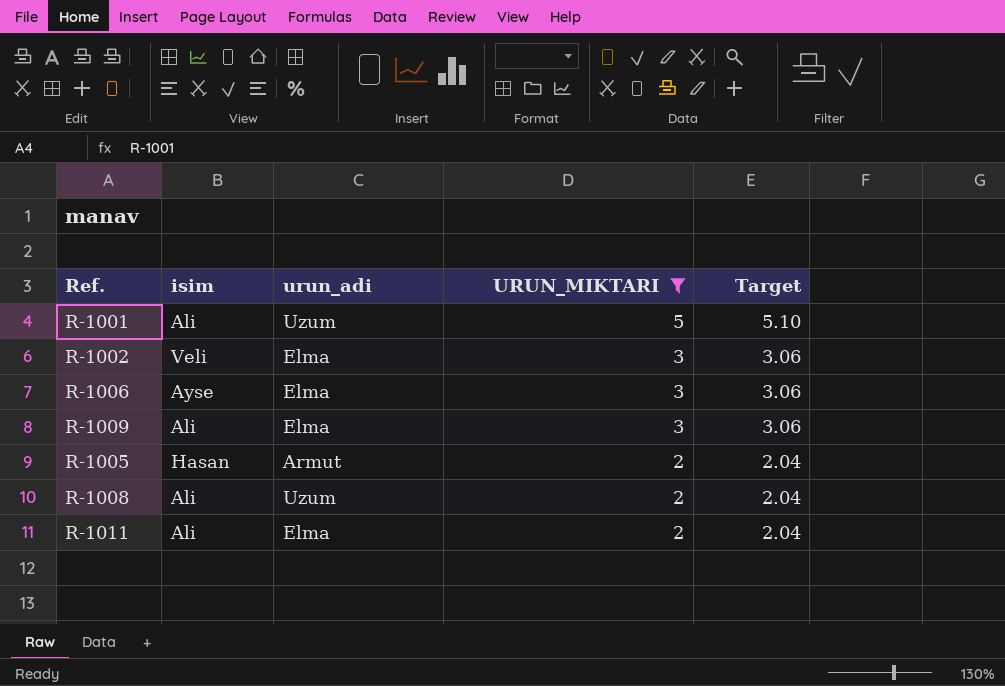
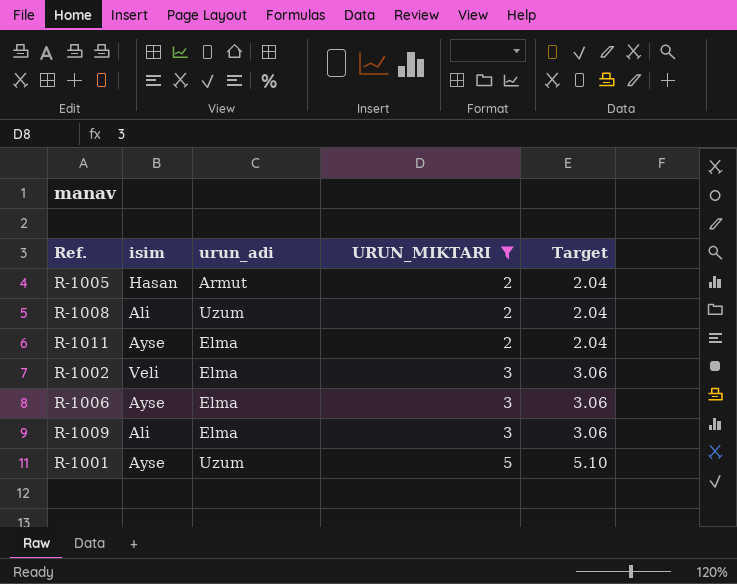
row order: URUN_MIKTARI descending -> URUN_MIKTARI ascending
R-1011 | isim: Ali -> Ayse
R-1001 | isim: Ali -> Ayse

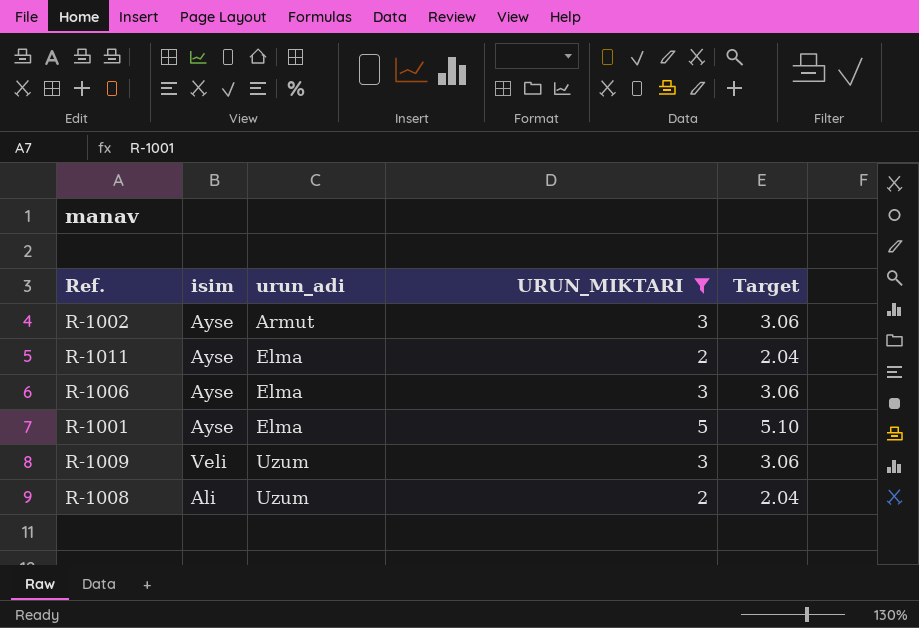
row order: URUN_MIKTARI ascending -> urun_adi ascending
row R-1005: Hasan | Armut | 2 | 2.04 -> none
R-1002 | isim: Veli -> Ayse
R-1002 | urun_adi: Elma -> Armut
R-1001 | urun_adi: Uzum -> Elma
R-1009 | isim: Ali -> Veli
R-1009 | urun_adi: Elma -> Uzum

